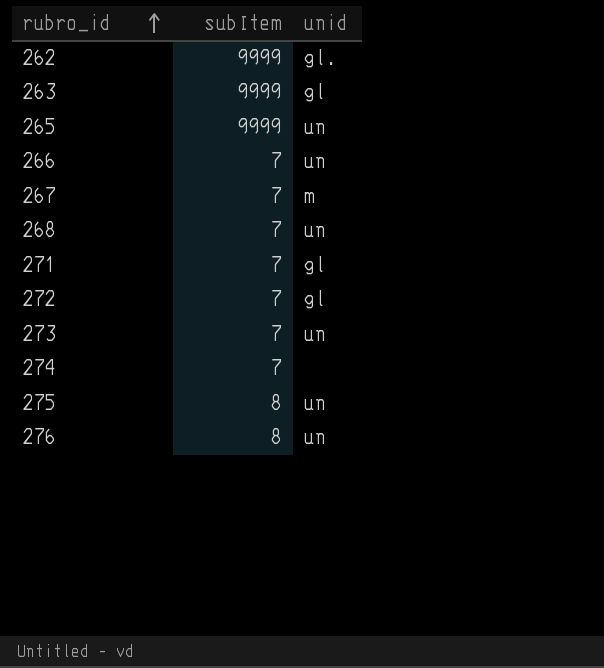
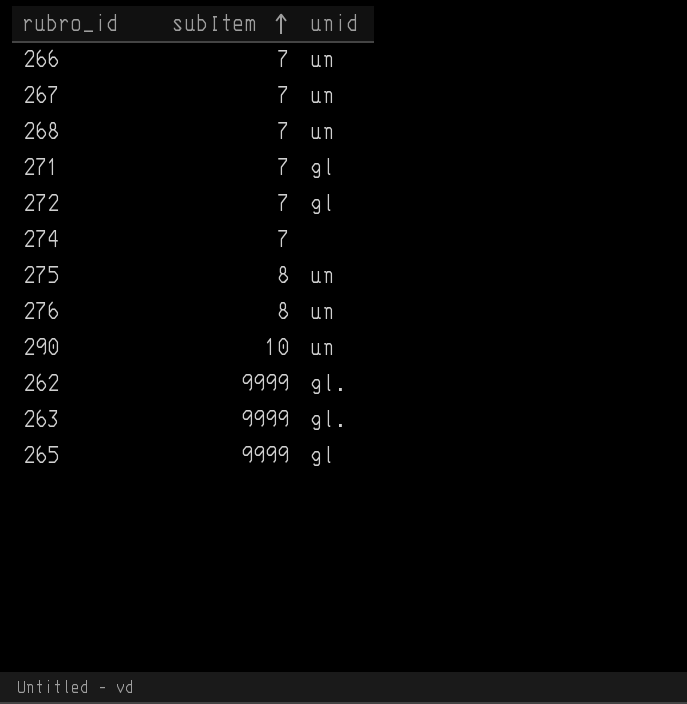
row order: rubro_id ascending -> subItem ascending
row 273: 7 | un -> none
267 | unid: m -> un
row 290: none -> 10 | un
263 | unid: gl -> gl.
265 | unid: un -> gl

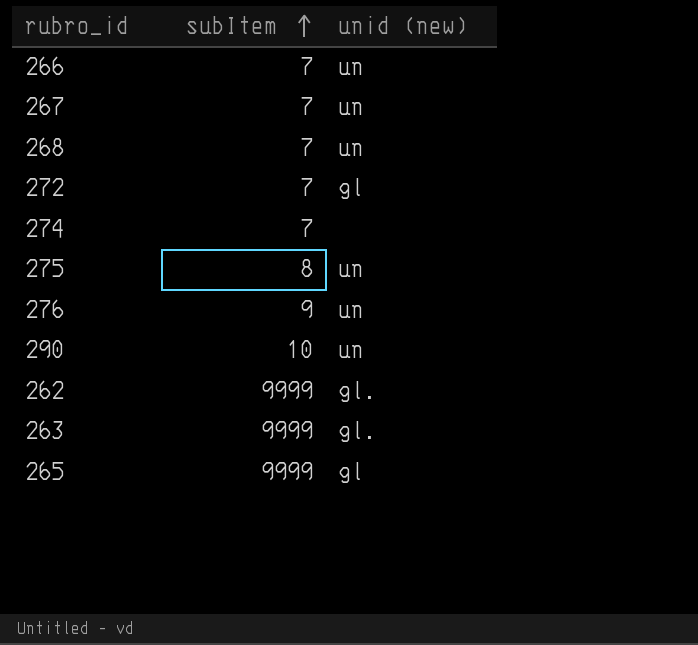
column name: unid -> unid (new)
row 271: 7 | gl -> none
276 | subItem: 8 -> 9

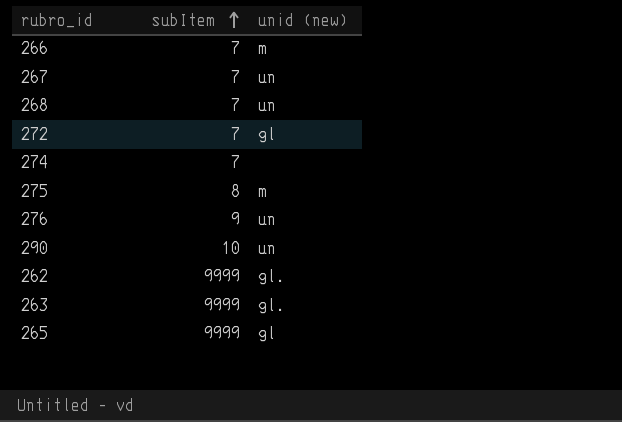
266 | unid (new): un -> m
275 | unid (new): un -> m

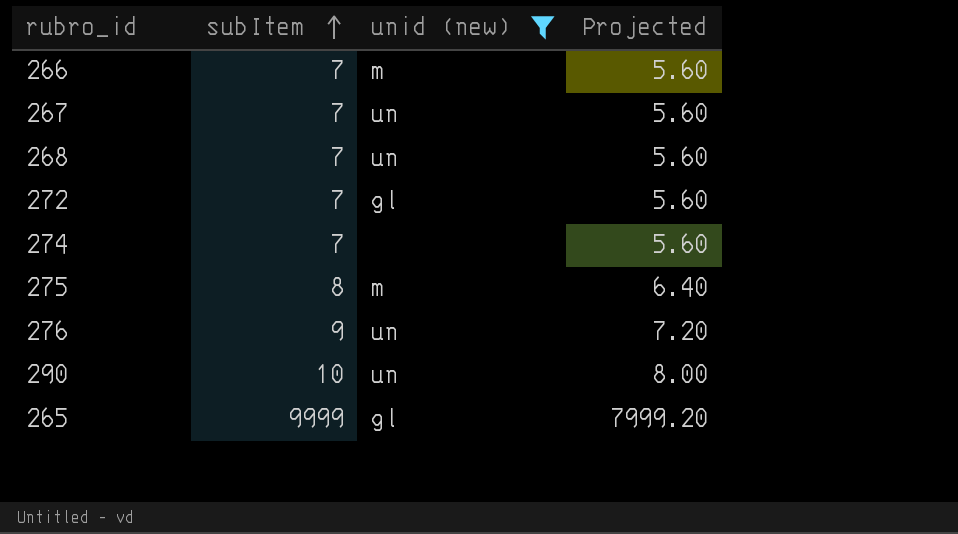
filter: none -> unid (new) != gl.
column Projected | formula: none -> [subItem] * 0.8

